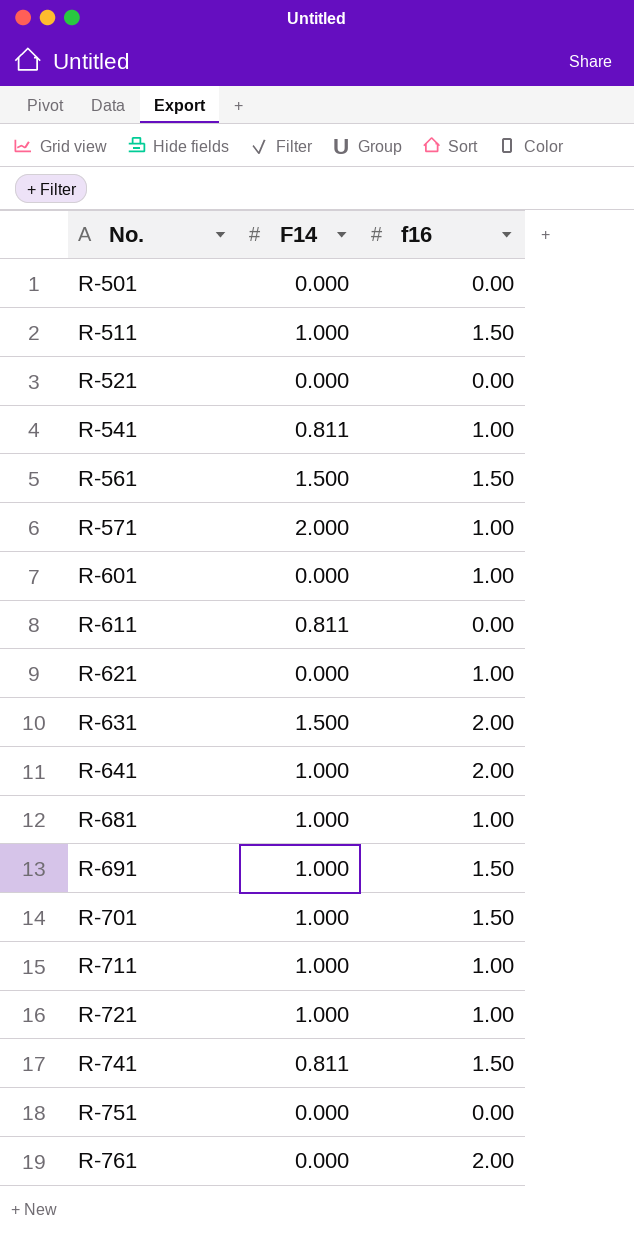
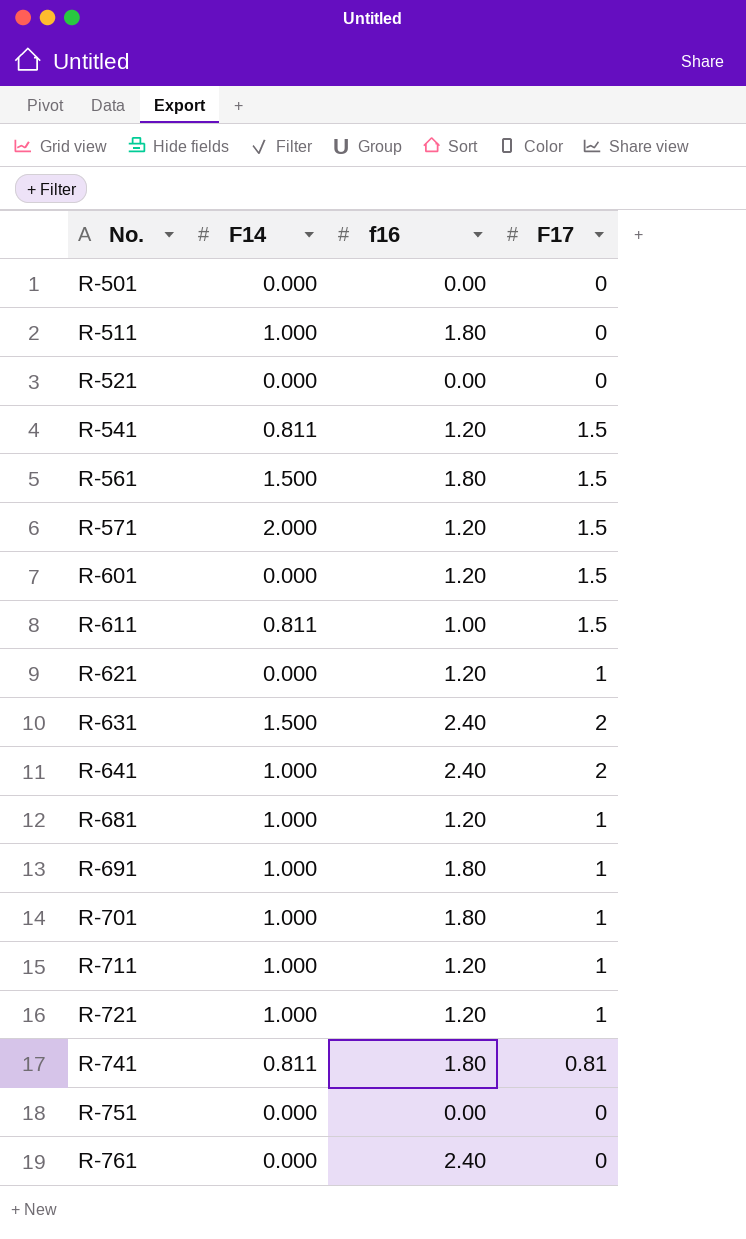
column F17 | position: none -> 4
R-511 | f16: 1.50 -> 1.80
R-541 | f16: 1.00 -> 1.20
R-561 | f16: 1.50 -> 1.80
R-571 | f16: 1.00 -> 1.20
R-601 | f16: 1.00 -> 1.20
R-611 | f16: 0.00 -> 1.00
R-621 | f16: 1.00 -> 1.20
R-631 | f16: 2.00 -> 2.40
R-641 | f16: 2.00 -> 2.40
R-681 | f16: 1.00 -> 1.20
R-691 | f16: 1.50 -> 1.80
R-701 | f16: 1.50 -> 1.80
R-711 | f16: 1.00 -> 1.20
R-721 | f16: 1.00 -> 1.20
R-741 | f16: 1.50 -> 1.80
R-761 | f16: 2.00 -> 2.40

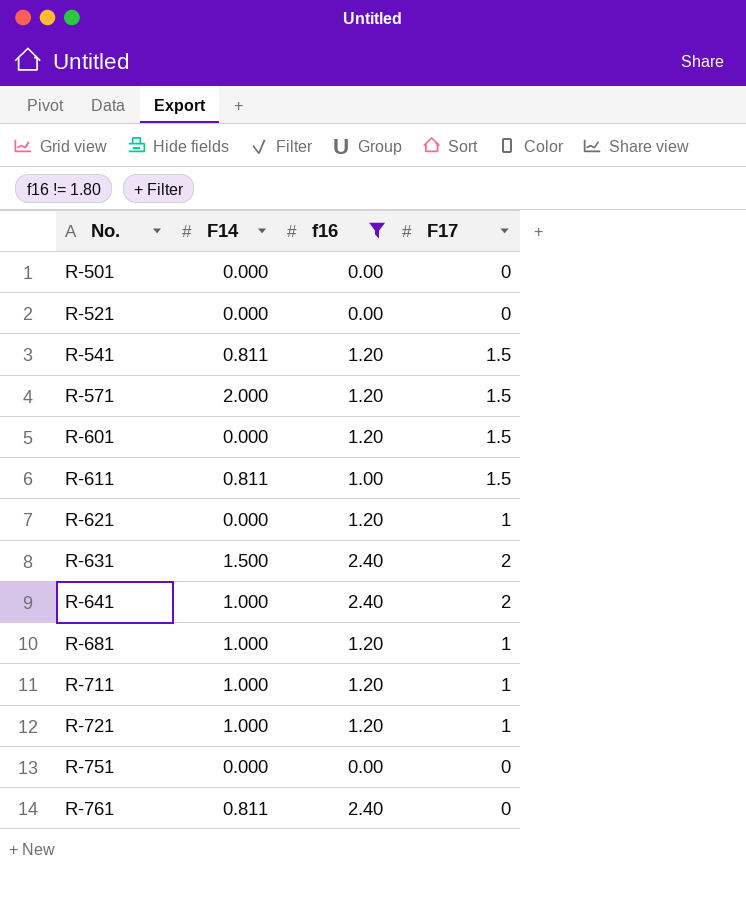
filter: none -> f16 != 1.80
R-761 | F14: 0.000 -> 0.811

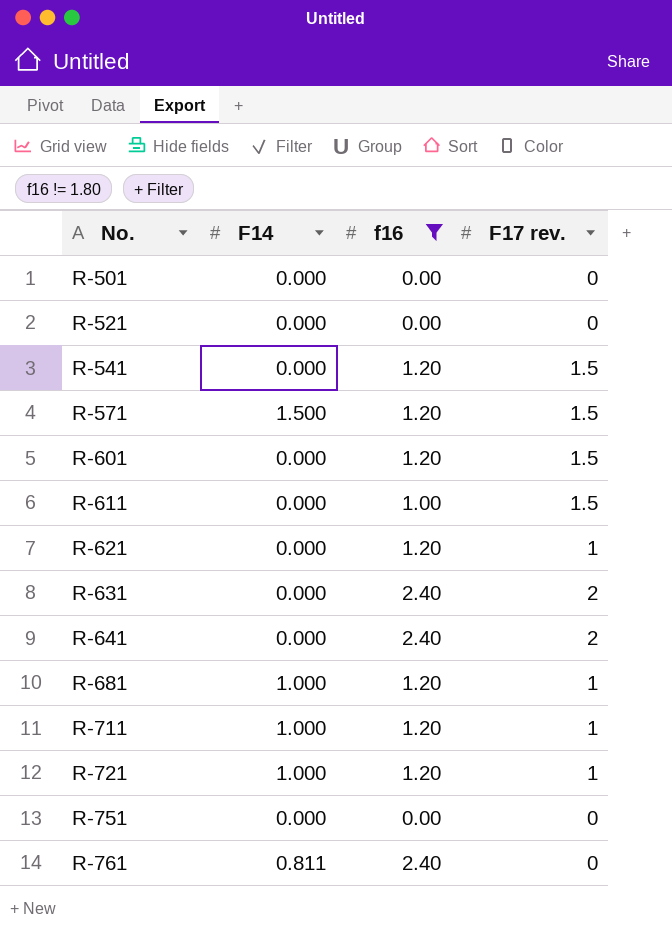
column name: F17 -> F17 rev.
R-541 | F14: 0.811 -> 0.000
R-571 | F14: 2.000 -> 1.500
R-611 | F14: 0.811 -> 0.000
R-631 | F14: 1.500 -> 0.000
R-641 | F14: 1.000 -> 0.000

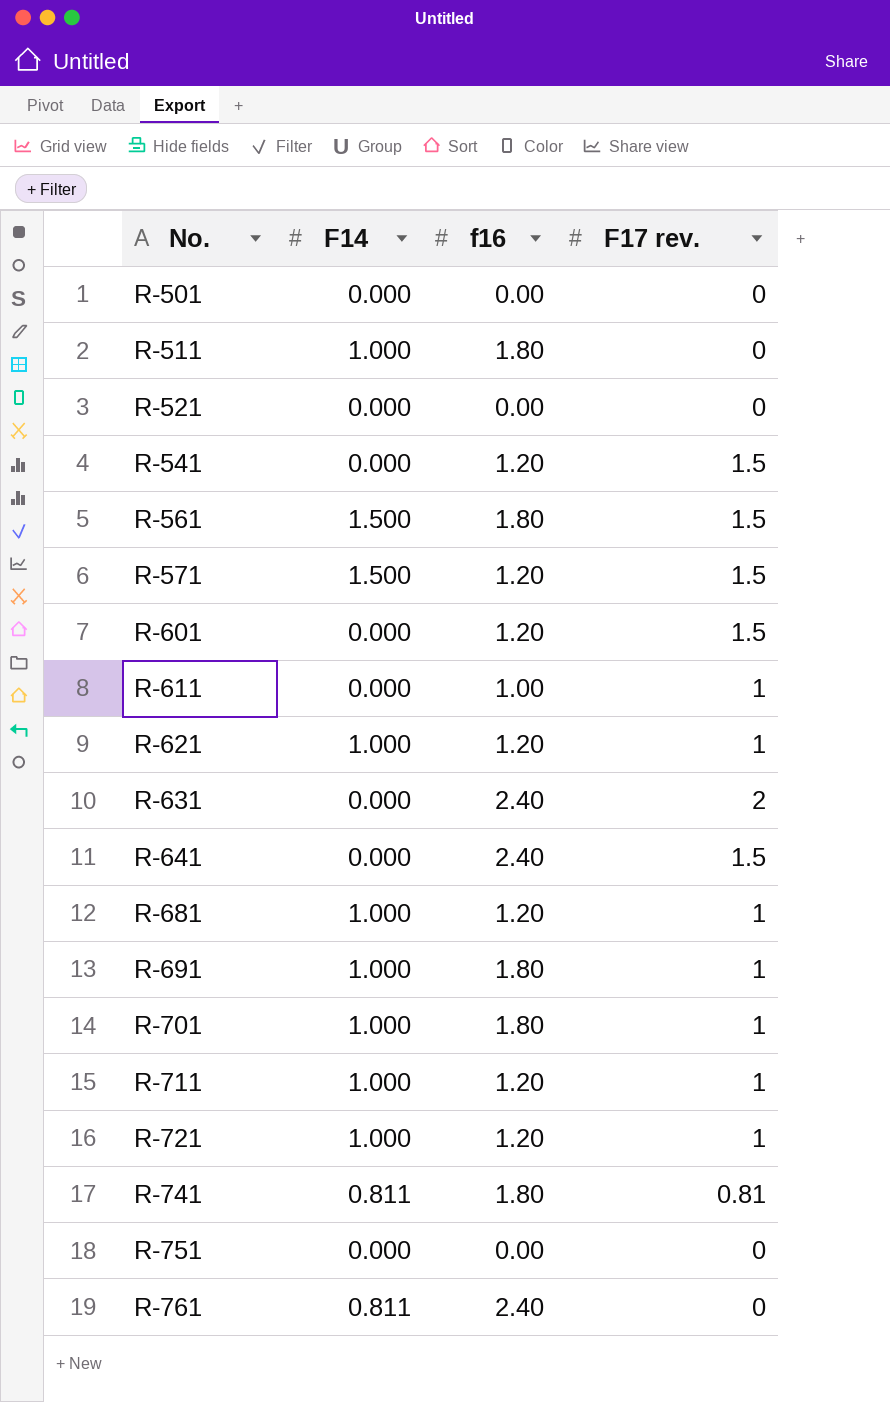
filter: f16 != 1.80 -> none
R-611 | F17 rev.: 1.5 -> 1
R-621 | F14: 0.000 -> 1.000
R-641 | F17 rev.: 2 -> 1.5

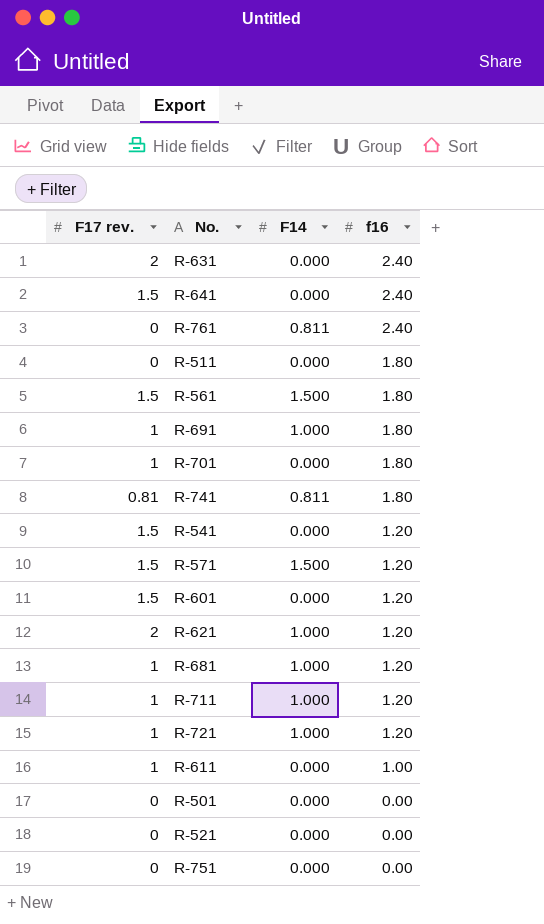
row order: No. ascending -> f16 descending
column F17 rev. | position: 4 -> 1
R-511 | F14: 1.000 -> 0.000
R-701 | F14: 1.000 -> 0.000
R-621 | F17 rev.: 1 -> 2

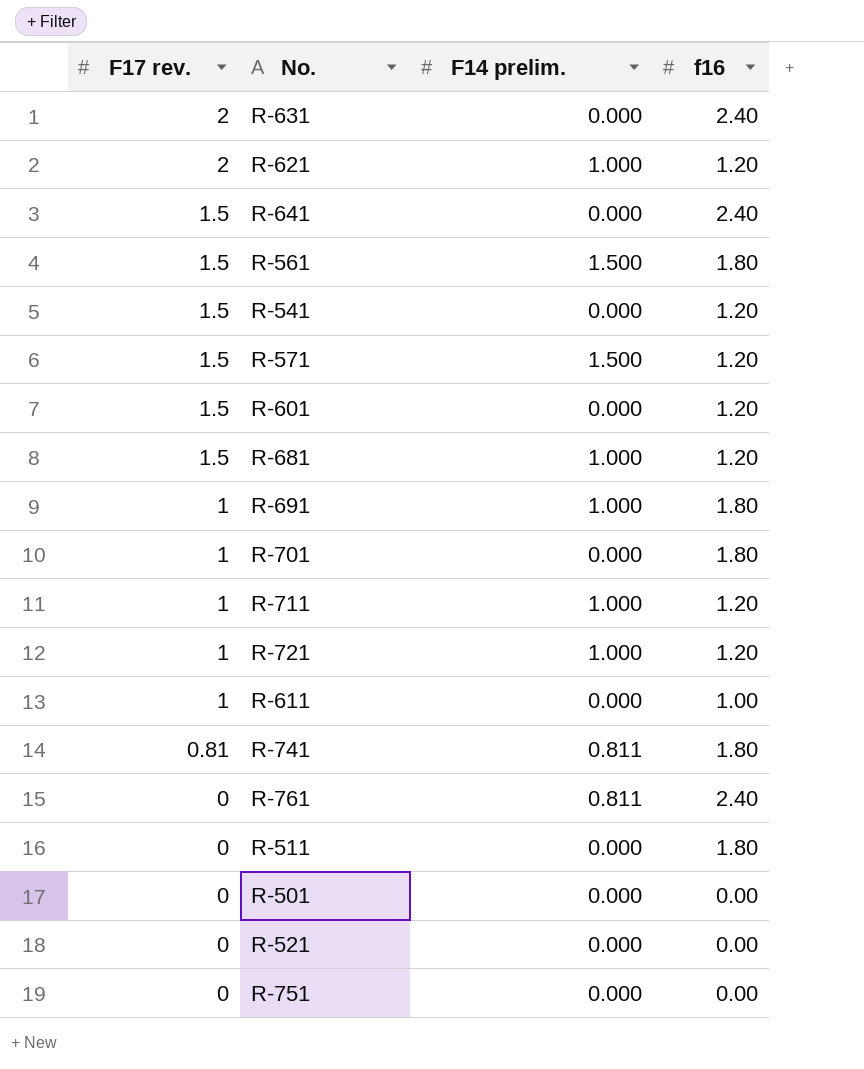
row order: f16 descending -> F17 rev. descending
column name: F14 -> F14 prelim.
R-681 | F17 rev.: 1 -> 1.5

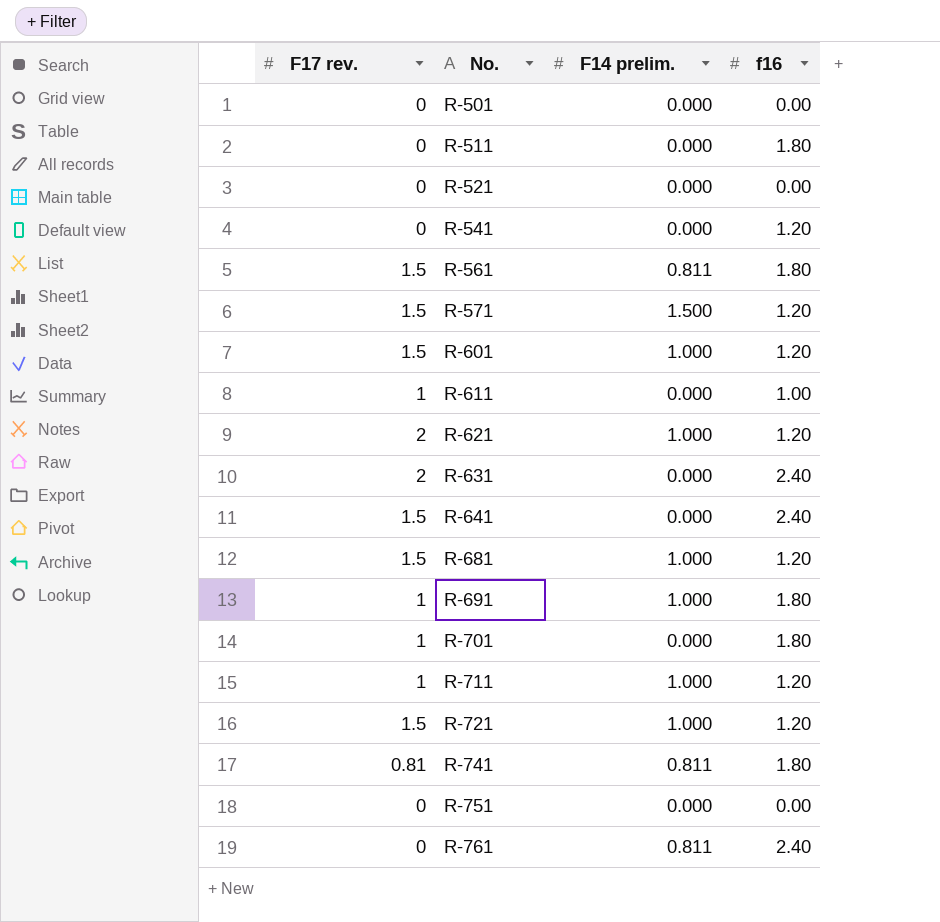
row order: F17 rev. descending -> No. ascending
R-541 | F17 rev.: 1.5 -> 0
R-561 | F14 prelim.: 1.500 -> 0.811
R-601 | F14 prelim.: 0.000 -> 1.000
R-721 | F17 rev.: 1 -> 1.5

